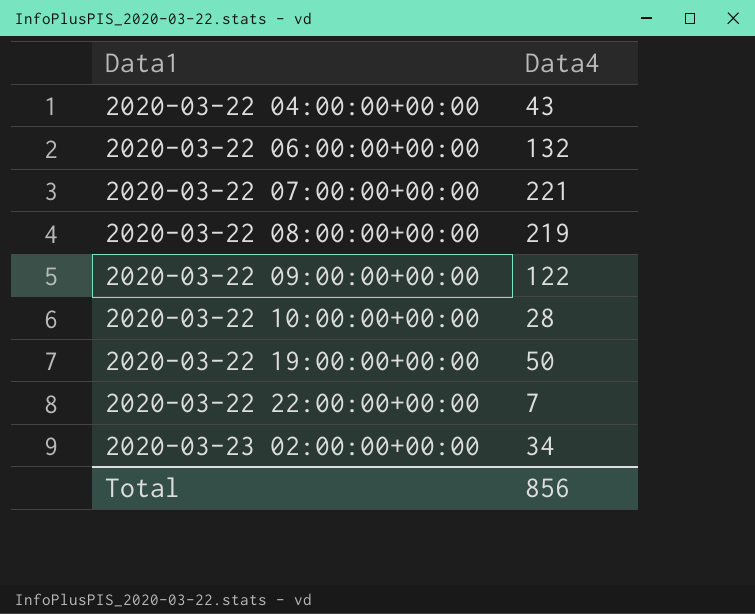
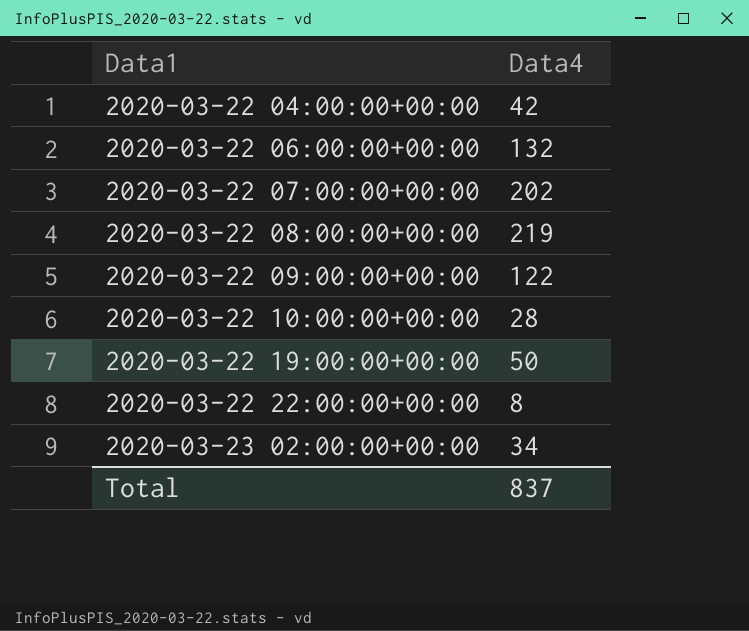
2020-03-22 04:00:00+00:00 | Data4: 43 -> 42
2020-03-22 07:00:00+00:00 | Data4: 221 -> 202
2020-03-22 22:00:00+00:00 | Data4: 7 -> 8
Total | Data4: 856 -> 837

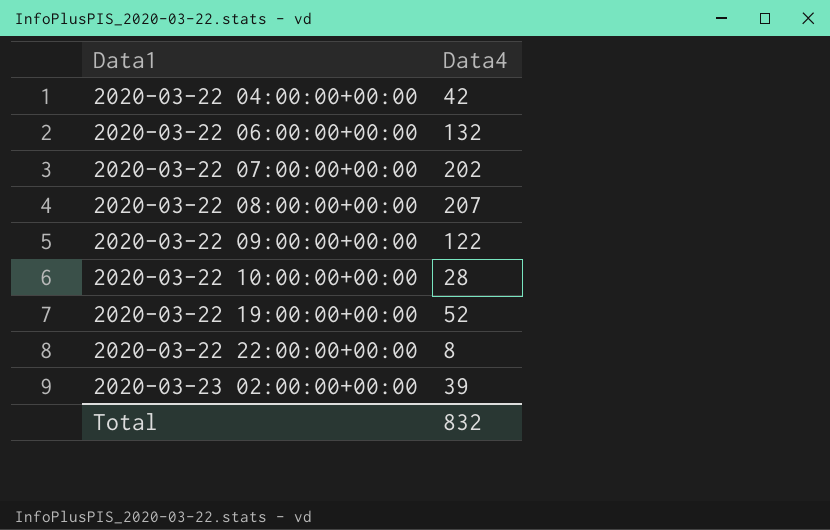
2020-03-22 08:00:00+00:00 | Data4: 219 -> 207
2020-03-22 19:00:00+00:00 | Data4: 50 -> 52
2020-03-23 02:00:00+00:00 | Data4: 34 -> 39
Total | Data4: 837 -> 832

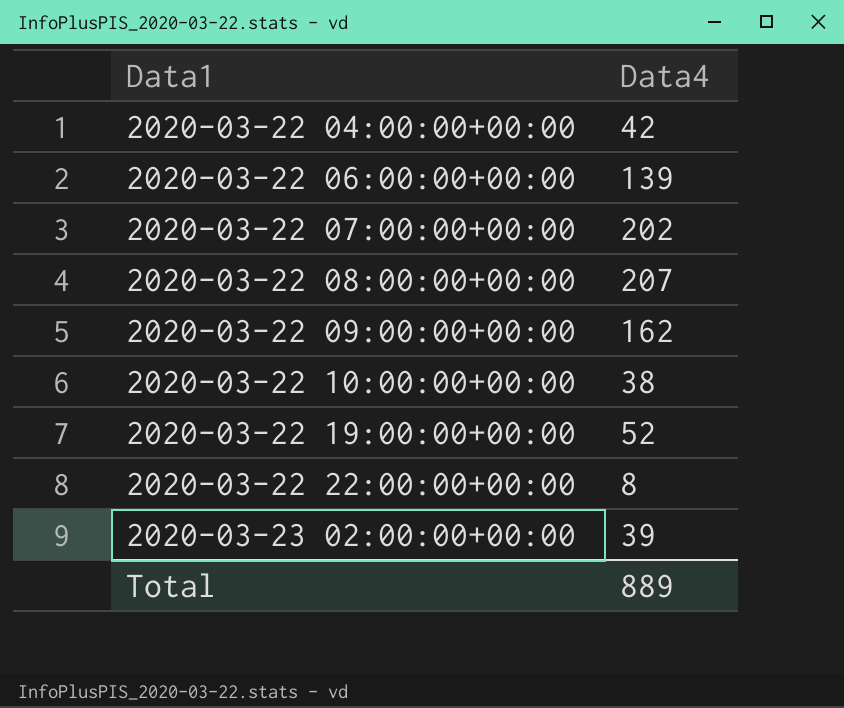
2020-03-22 06:00:00+00:00 | Data4: 132 -> 139
2020-03-22 09:00:00+00:00 | Data4: 122 -> 162
2020-03-22 10:00:00+00:00 | Data4: 28 -> 38
Total | Data4: 832 -> 889

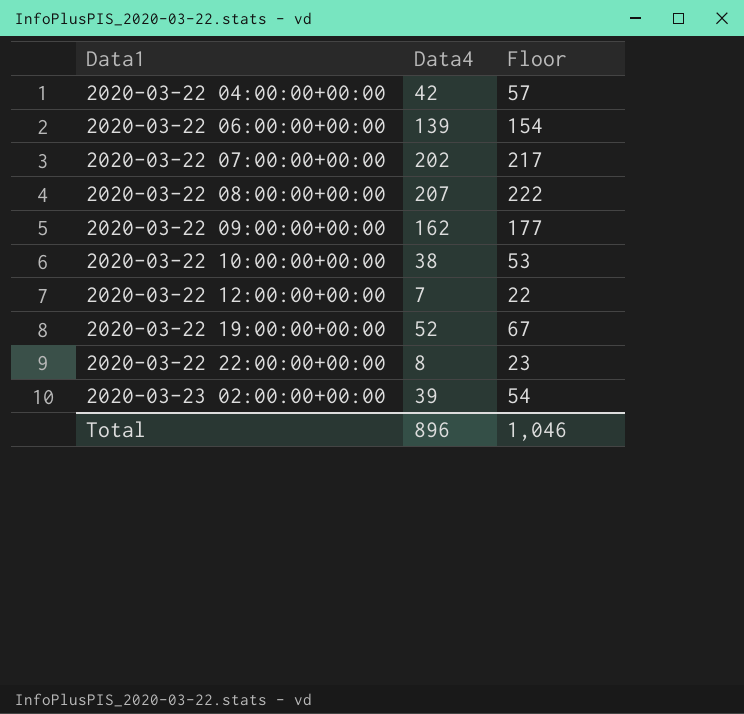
column Floor | formula: none -> [Data4] + 15
row 2020-03-22 12:00:00+00:00: none -> 7 | 22
Total | Data4: 889 -> 896

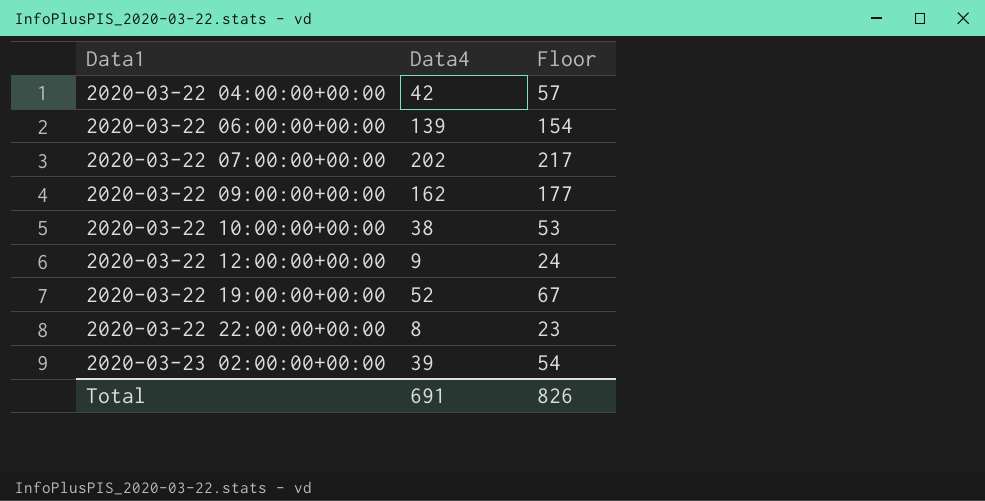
row 2020-03-22 08:00:00+00:00: 207 | 222 -> none
2020-03-22 12:00:00+00:00 | Data4: 7 -> 9
2020-03-22 12:00:00+00:00 | Floor: 22 -> 24
Total | Data4: 896 -> 691
Total | Floor: 1,046 -> 826

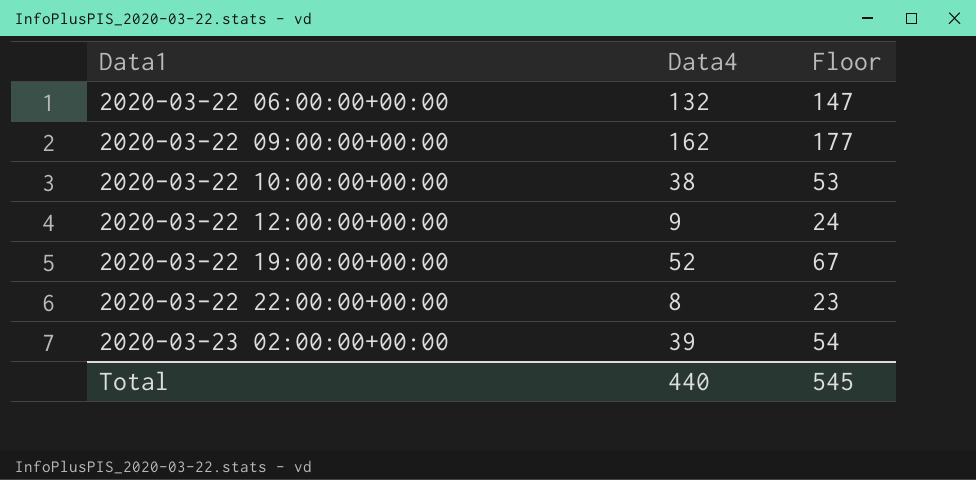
row 2020-03-22 04:00:00+00:00: 42 | 57 -> none
row 2020-03-22 07:00:00+00:00: 202 | 217 -> none
2020-03-22 06:00:00+00:00 | Data4: 139 -> 132
2020-03-22 06:00:00+00:00 | Floor: 154 -> 147
Total | Data4: 691 -> 440
Total | Floor: 826 -> 545

